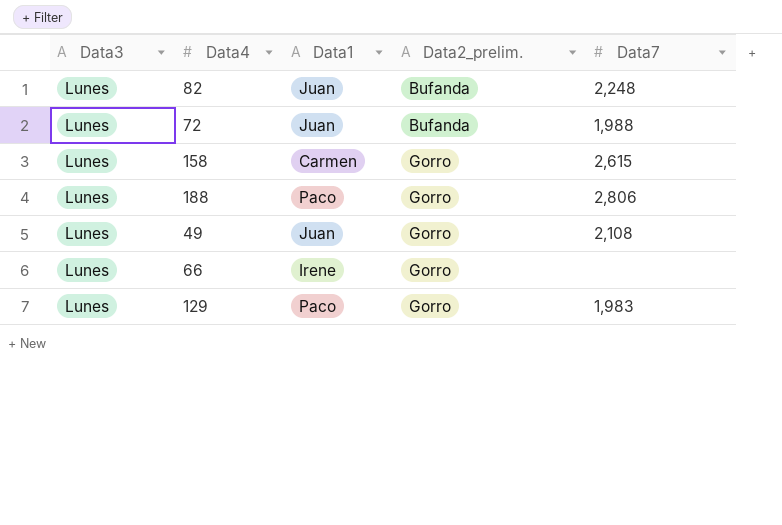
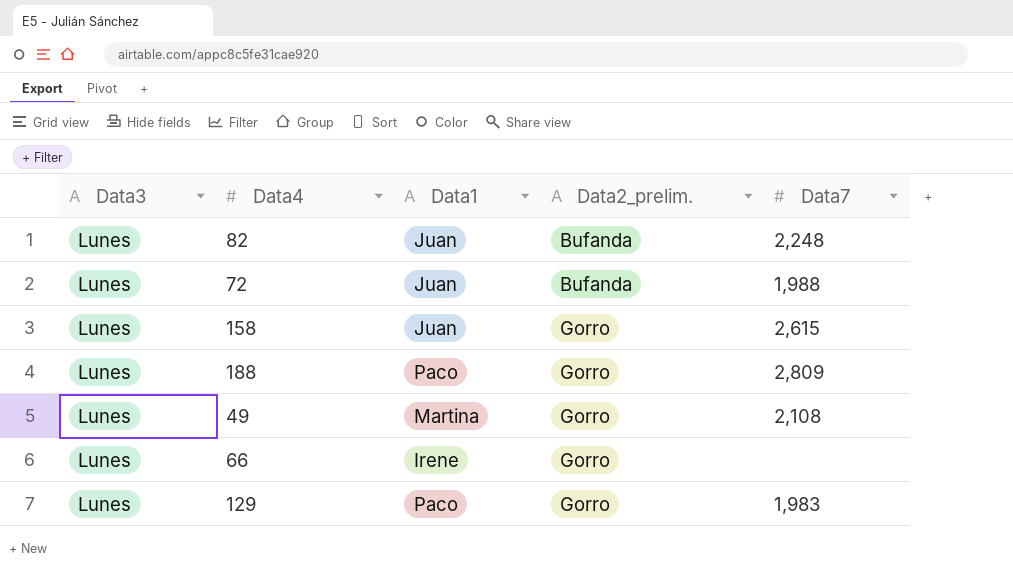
158 | Data1: Carmen -> Juan
188 | Data7: 2,806 -> 2,809
49 | Data1: Juan -> Martina

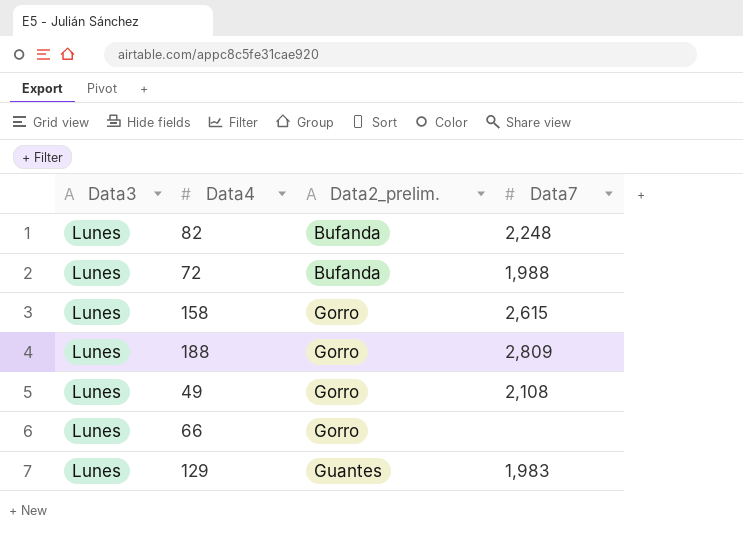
column Data1 | position: 3 -> none
129 | Data2_prelim.: Gorro -> Guantes

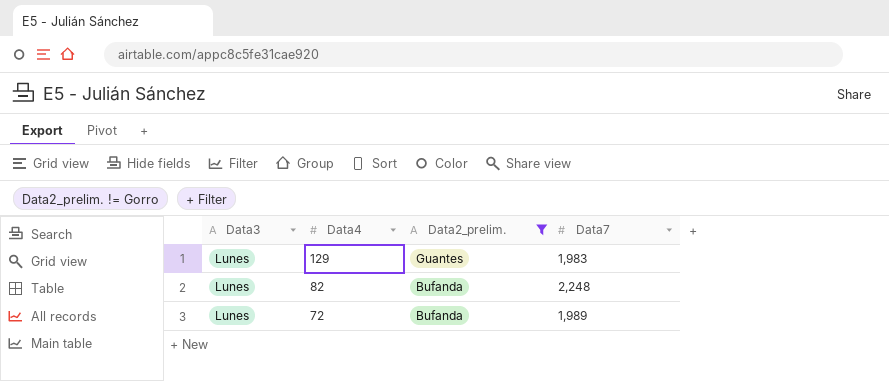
filter: none -> Data2_prelim. != Gorro
row order: Data2_prelim. ascending -> Data4 descending
72 | Data7: 1,988 -> 1,989

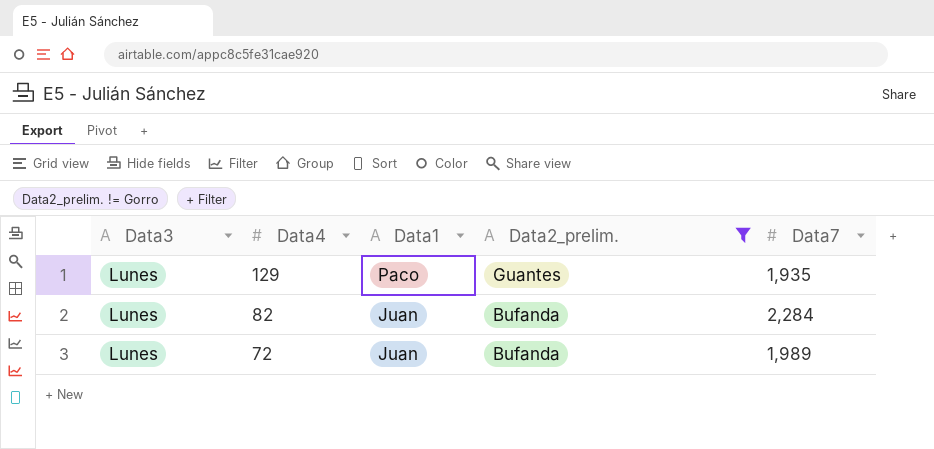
column Data1 | position: none -> 3
129 | Data7: 1,983 -> 1,935
82 | Data7: 2,248 -> 2,284

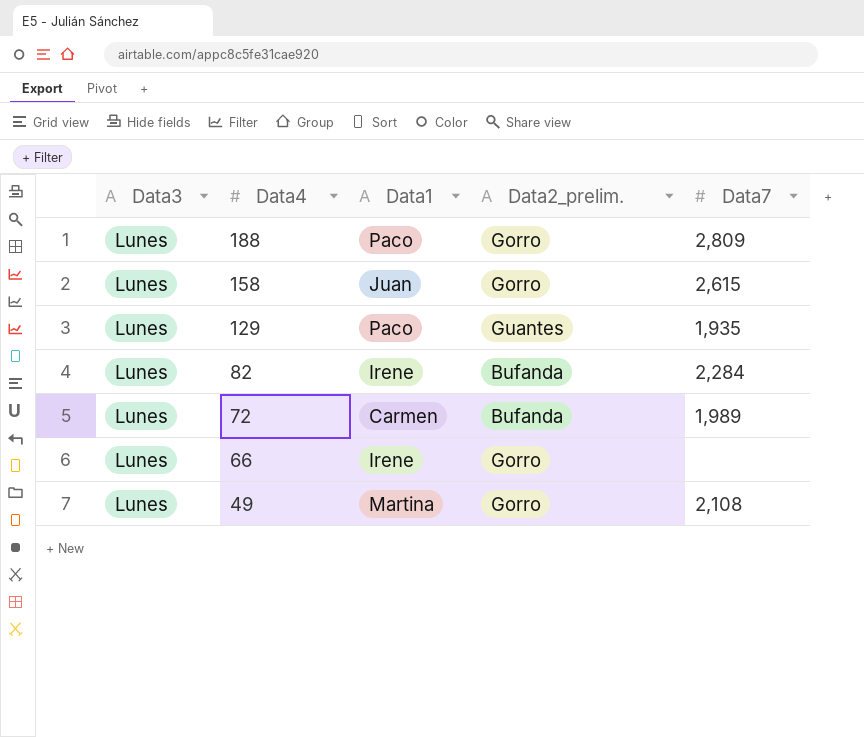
filter: Data2_prelim. != Gorro -> none
82 | Data1: Juan -> Irene
72 | Data1: Juan -> Carmen

